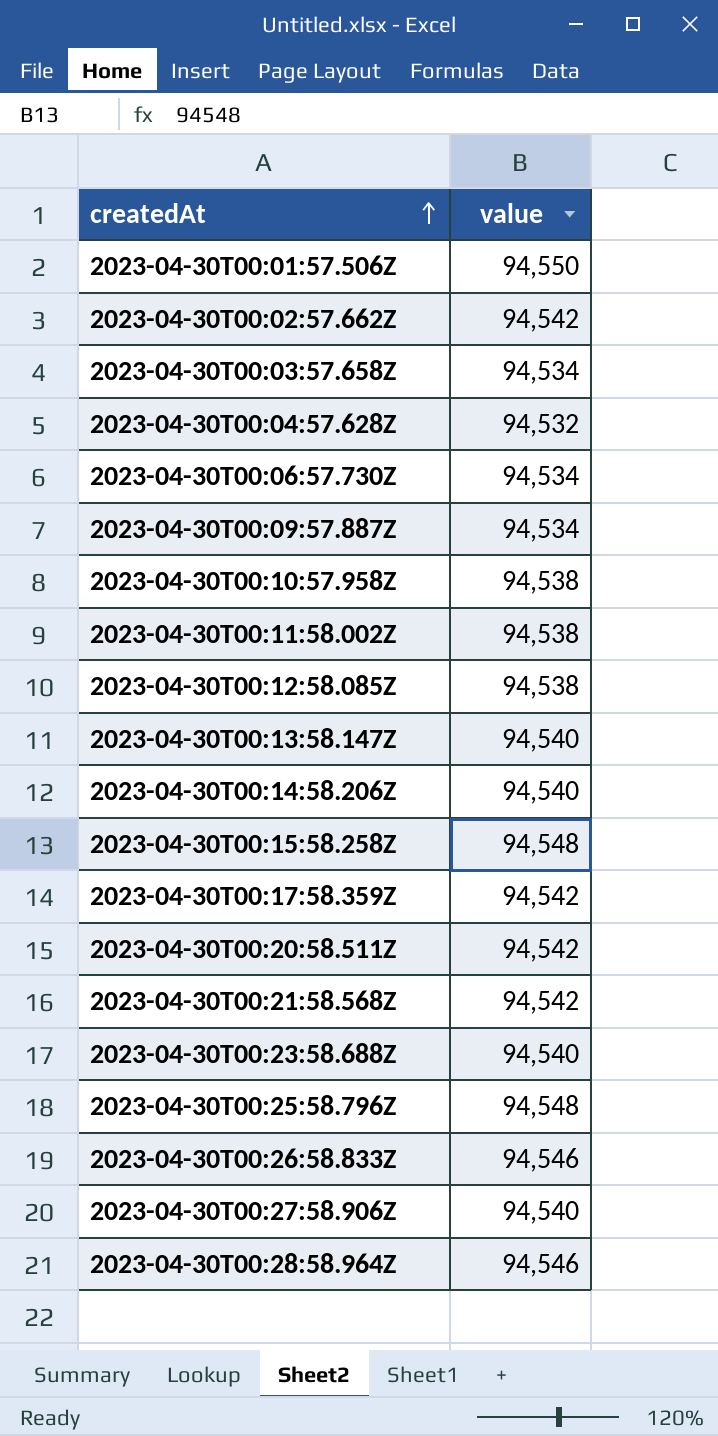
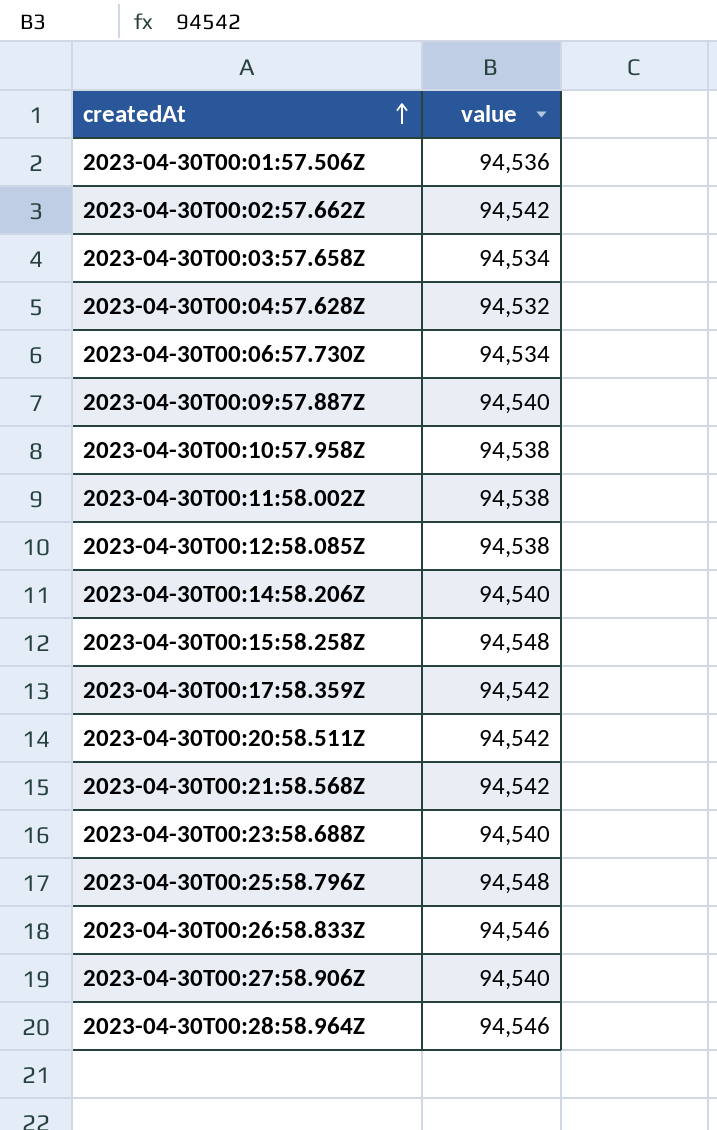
row 2023-04-30T00:13:58.147Z: 94,540 -> none
2023-04-30T00:01:57.506Z | value: 94,550 -> 94,536
2023-04-30T00:09:57.887Z | value: 94,534 -> 94,540

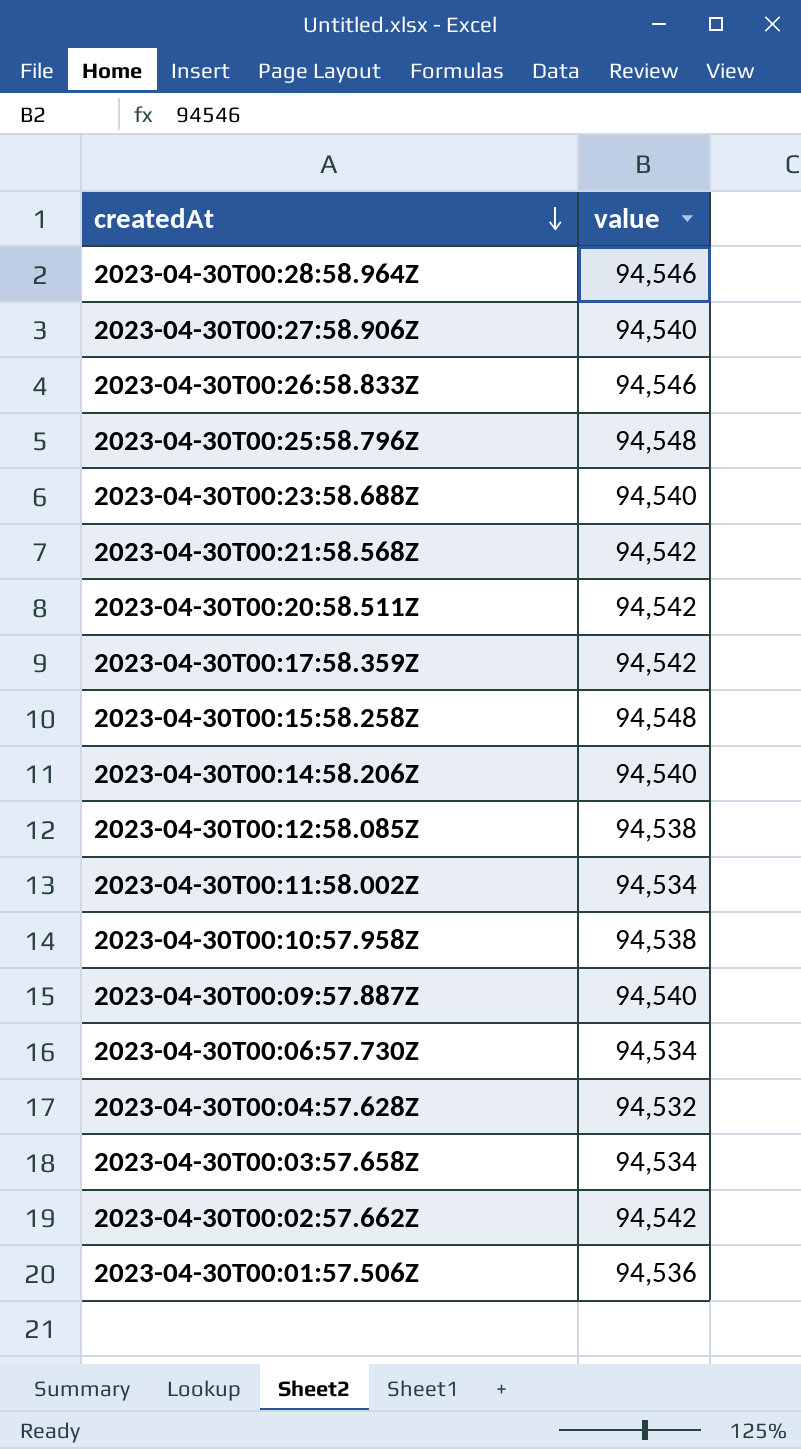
row order: createdAt ascending -> createdAt descending
2023-04-30T00:11:58.002Z | value: 94,538 -> 94,534

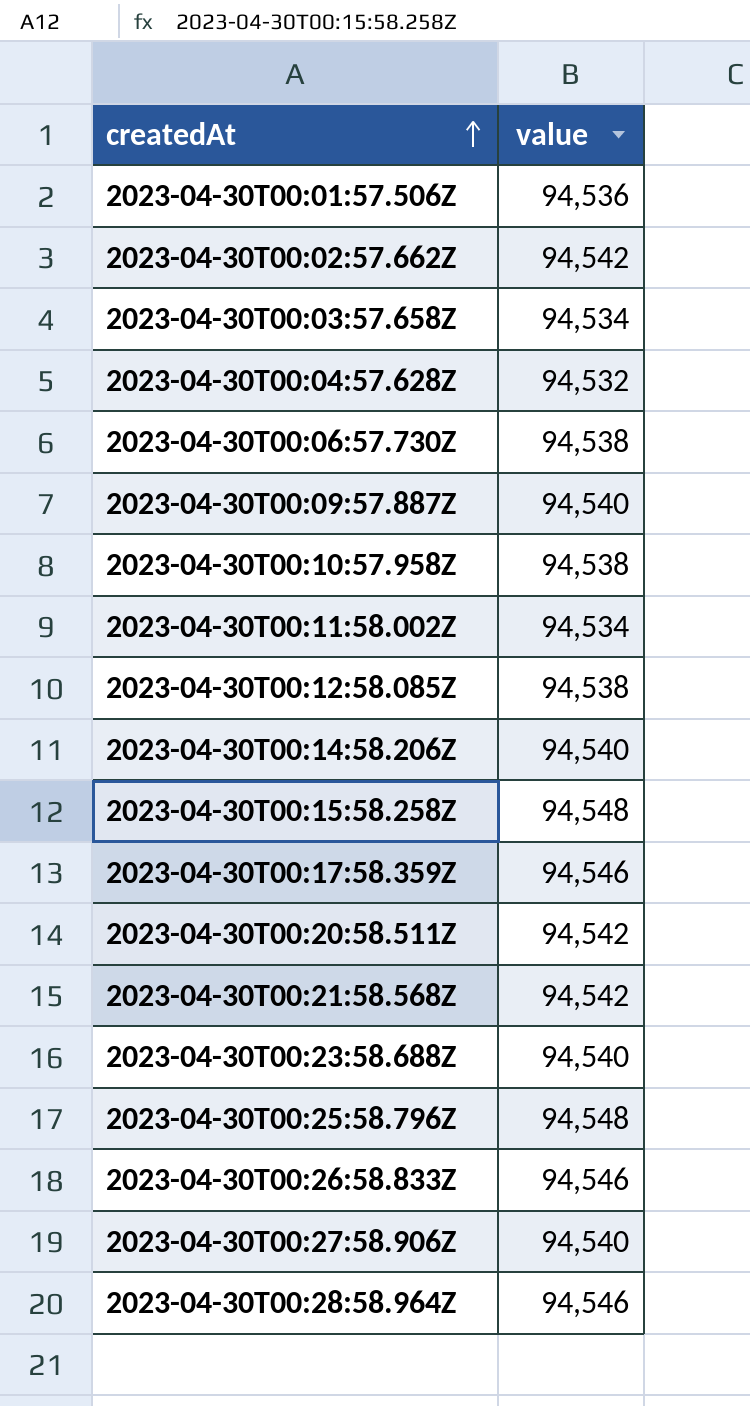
row order: createdAt descending -> createdAt ascending
2023-04-30T00:06:57.730Z | value: 94,534 -> 94,538
2023-04-30T00:17:58.359Z | value: 94,542 -> 94,546

